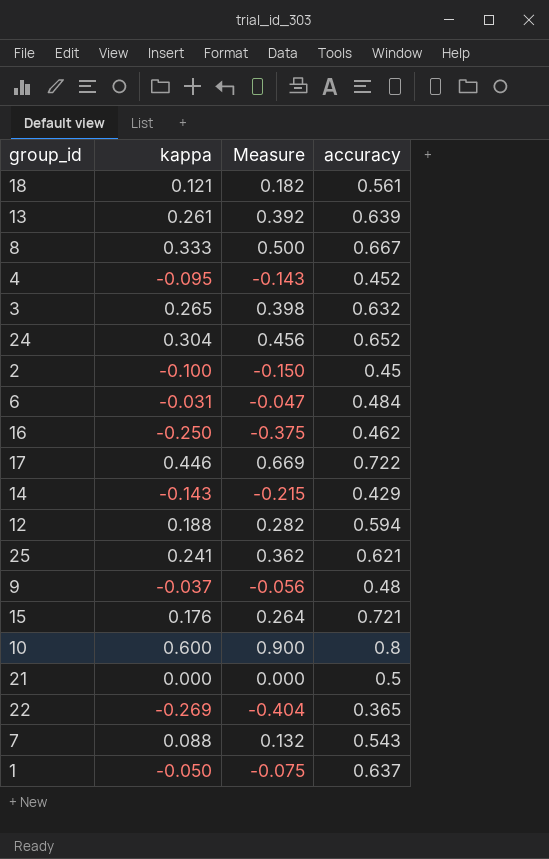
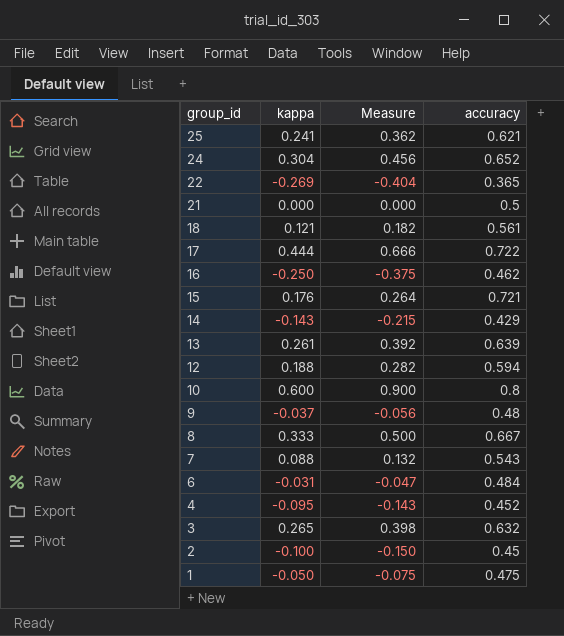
row order: none -> group_id descending
17 | kappa: 0.446 -> 0.444
17 | Measure: 0.669 -> 0.666
1 | accuracy: 0.637 -> 0.475

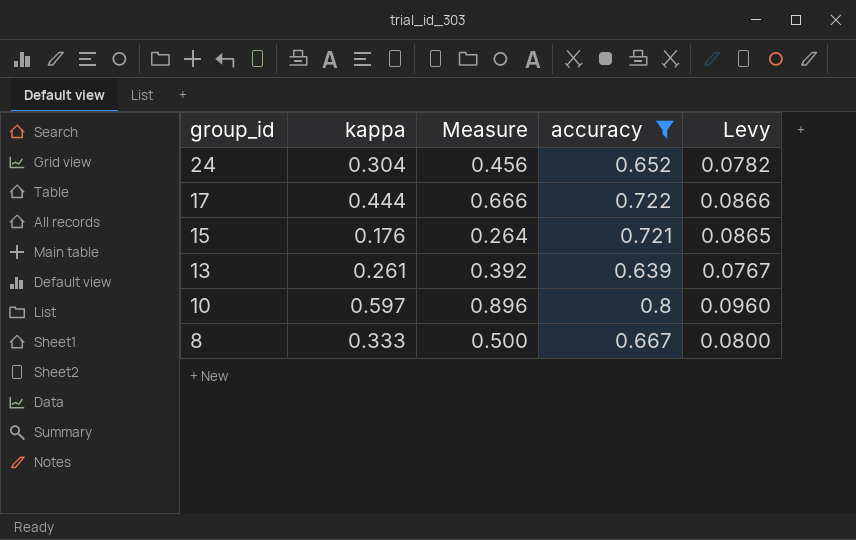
filter: none -> accuracy >= 0.639
column Levy | formula: none -> [accuracy] * 0.12
10 | kappa: 0.600 -> 0.597
10 | Measure: 0.900 -> 0.896

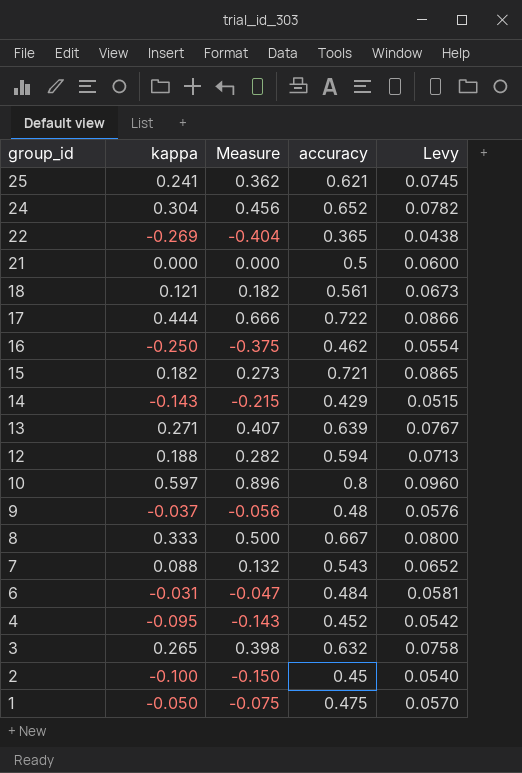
filter: accuracy >= 0.639 -> none
15 | kappa: 0.176 -> 0.182
15 | Measure: 0.264 -> 0.273
13 | kappa: 0.261 -> 0.271
13 | Measure: 0.392 -> 0.407

